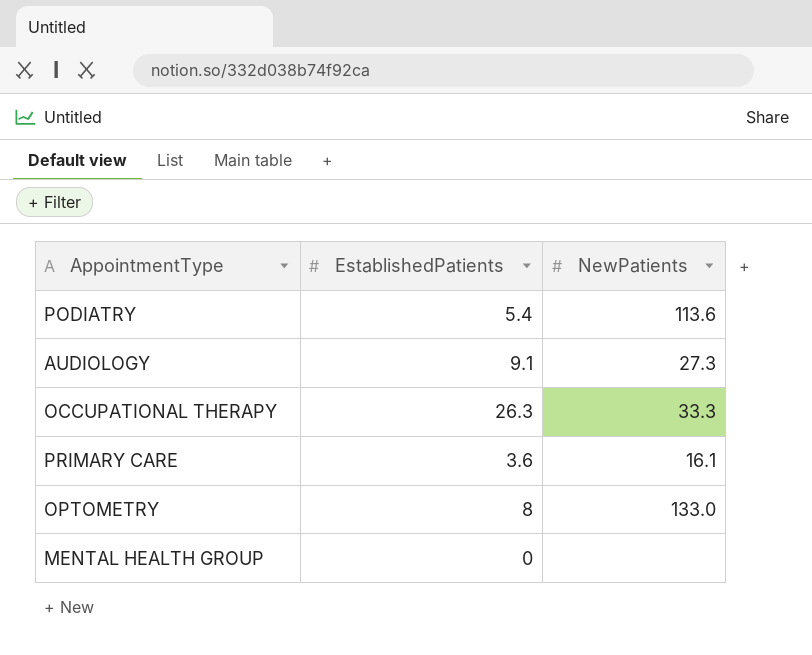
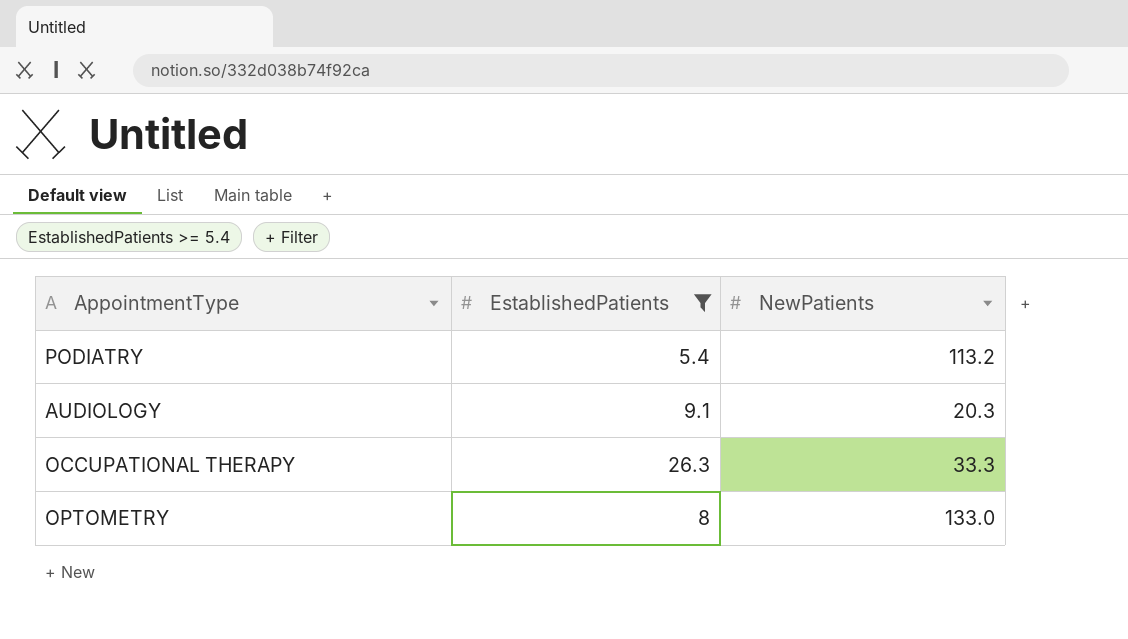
filter: none -> EstablishedPatients >= 5.4
PODIATRY | NewPatients: 113.6 -> 113.2
AUDIOLOGY | NewPatients: 27.3 -> 20.3

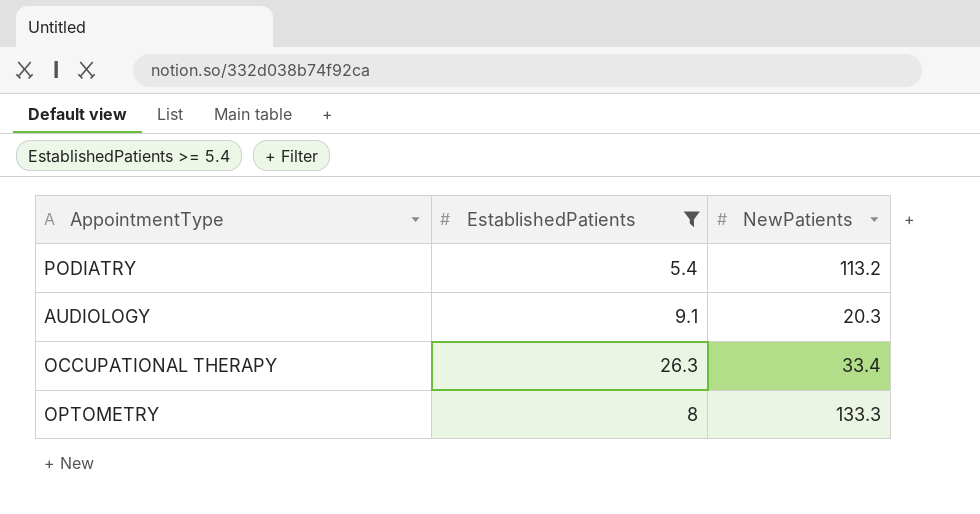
OCCUPATIONAL THERAPY | NewPatients: 33.3 -> 33.4
OPTOMETRY | NewPatients: 133.0 -> 133.3

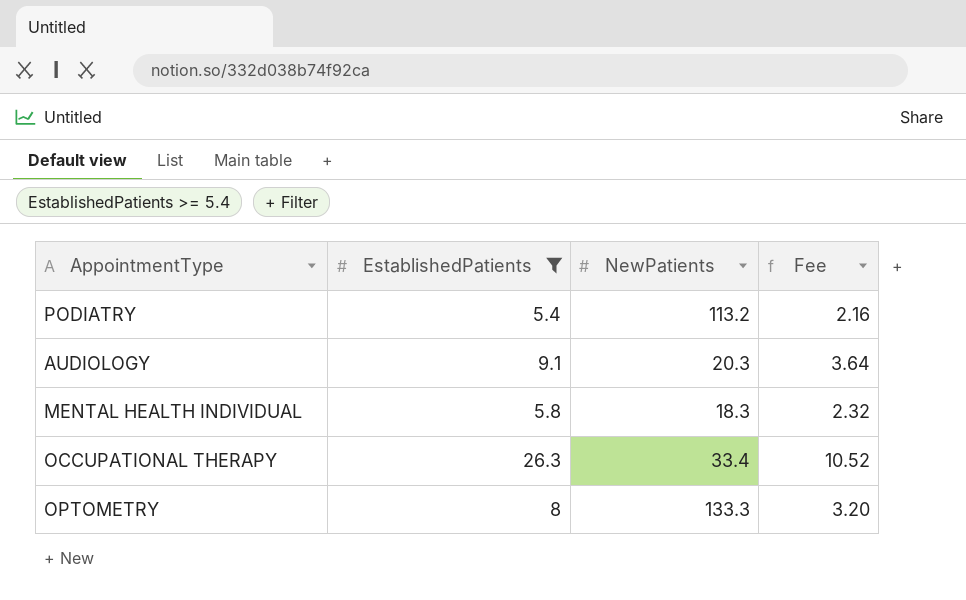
column Fee | formula: none -> [EstablishedPatients] * 0.4
row MENTAL HEALTH INDIVIDUAL: none -> 5.8 | 18.3 | 2.32

